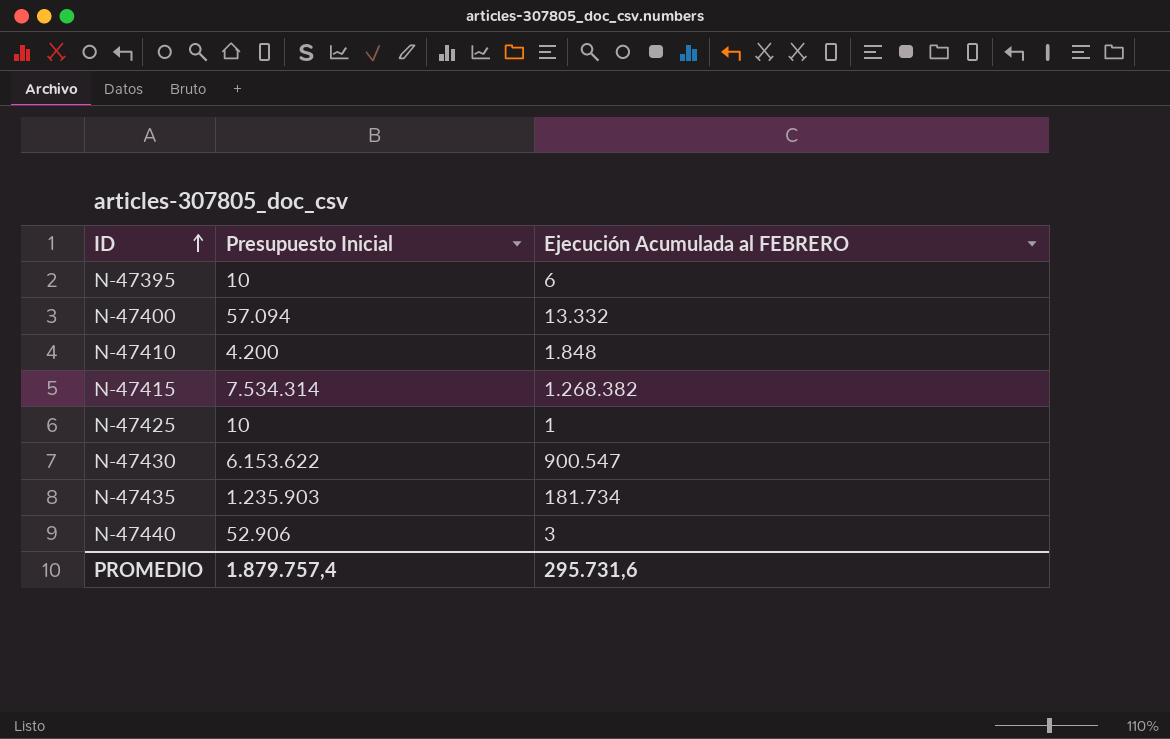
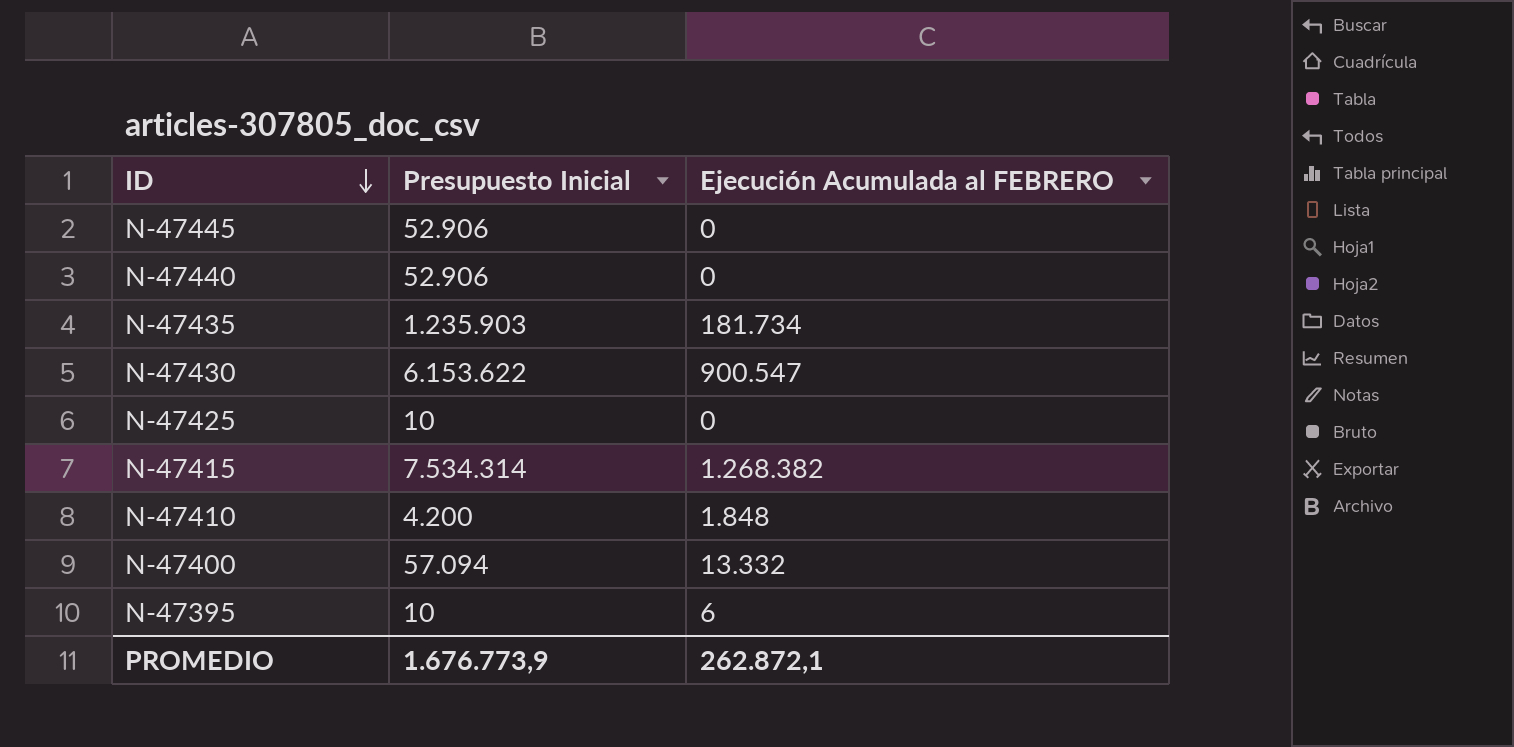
row order: ID ascending -> ID descending
row N-47445: none -> 52.906 | 0
N-47440 | Ejecución Acumulada al FEBRERO: 3 -> 0
N-47425 | Ejecución Acumulada al FEBRERO: 1 -> 0
PROMEDIO | Presupuesto Inicial: 1.879.757,4 -> 1.676.773,9
PROMEDIO | Ejecución Acumulada al FEBRERO: 295.731,6 -> 262.872,1

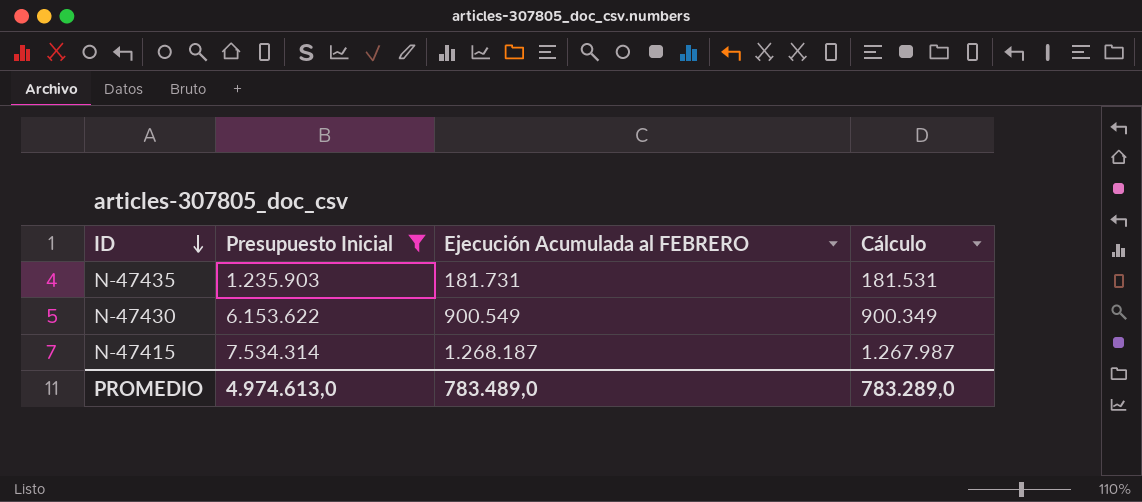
filter: none -> Presupuesto Inicial >= 1.235.903
column Cálculo | formula: none -> [Ejecución Acumulada al FEBRERO] - 200
N-47435 | Ejecución Acumulada al FEBRERO: 181.734 -> 181.731
N-47430 | Ejecución Acumulada al FEBRERO: 900.547 -> 900.549
N-47415 | Ejecución Acumulada al FEBRERO: 1.268.382 -> 1.268.187
PROMEDIO | Presupuesto Inicial: 1.676.773,9 -> 4.974.613,0
PROMEDIO | Ejecución Acumulada al FEBRERO: 262.872,1 -> 783.489,0

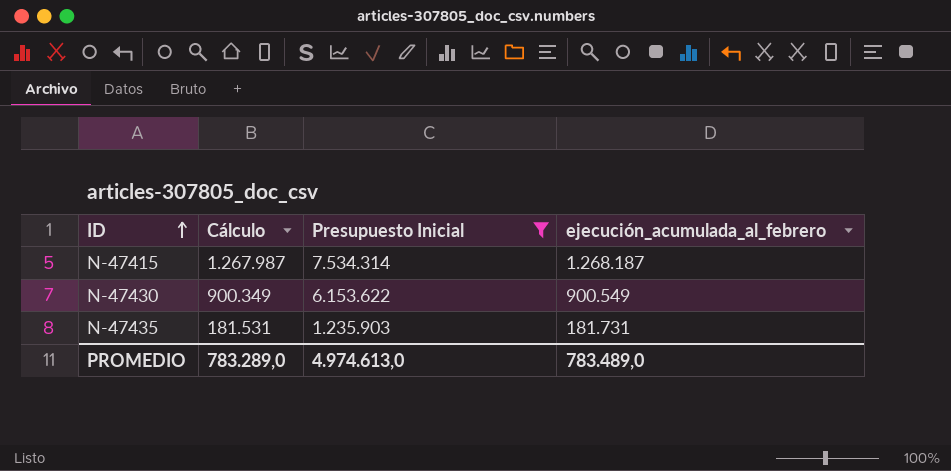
row order: ID descending -> ID ascending
column Cálculo | position: 4 -> 2
column name: Ejecución Acumulada al FEBRERO -> ejecución_acumulada_al_febrero

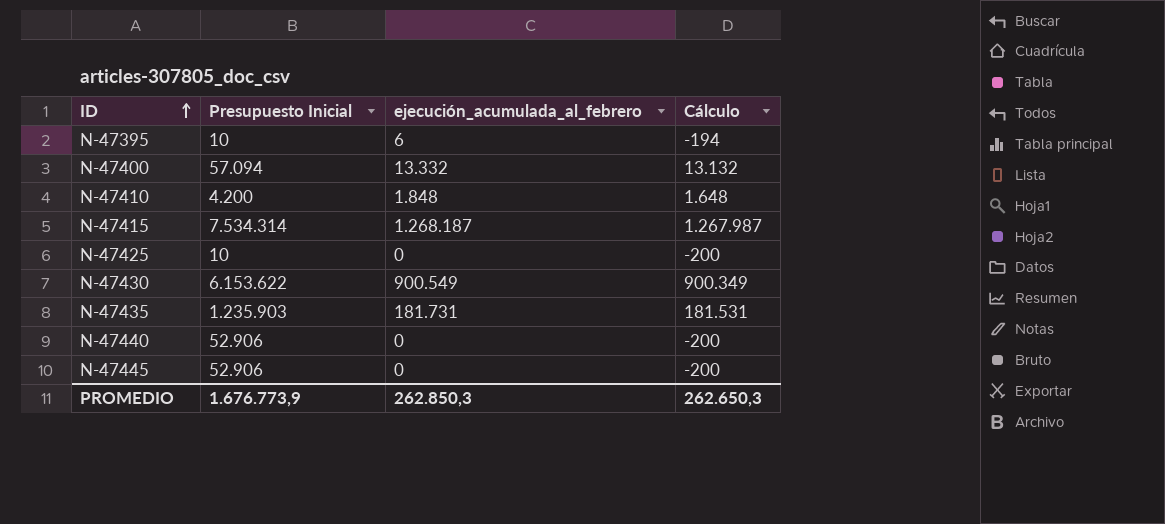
filter: Presupuesto Inicial >= 1.235.903 -> none
column Cálculo | position: 2 -> 4
PROMEDIO | Presupuesto Inicial: 4.974.613,0 -> 1.676.773,9
PROMEDIO | ejecución_acumulada_al_febrero: 783.489,0 -> 262.850,3
PROMEDIO | Cálculo: 783.289,0 -> 262.650,3

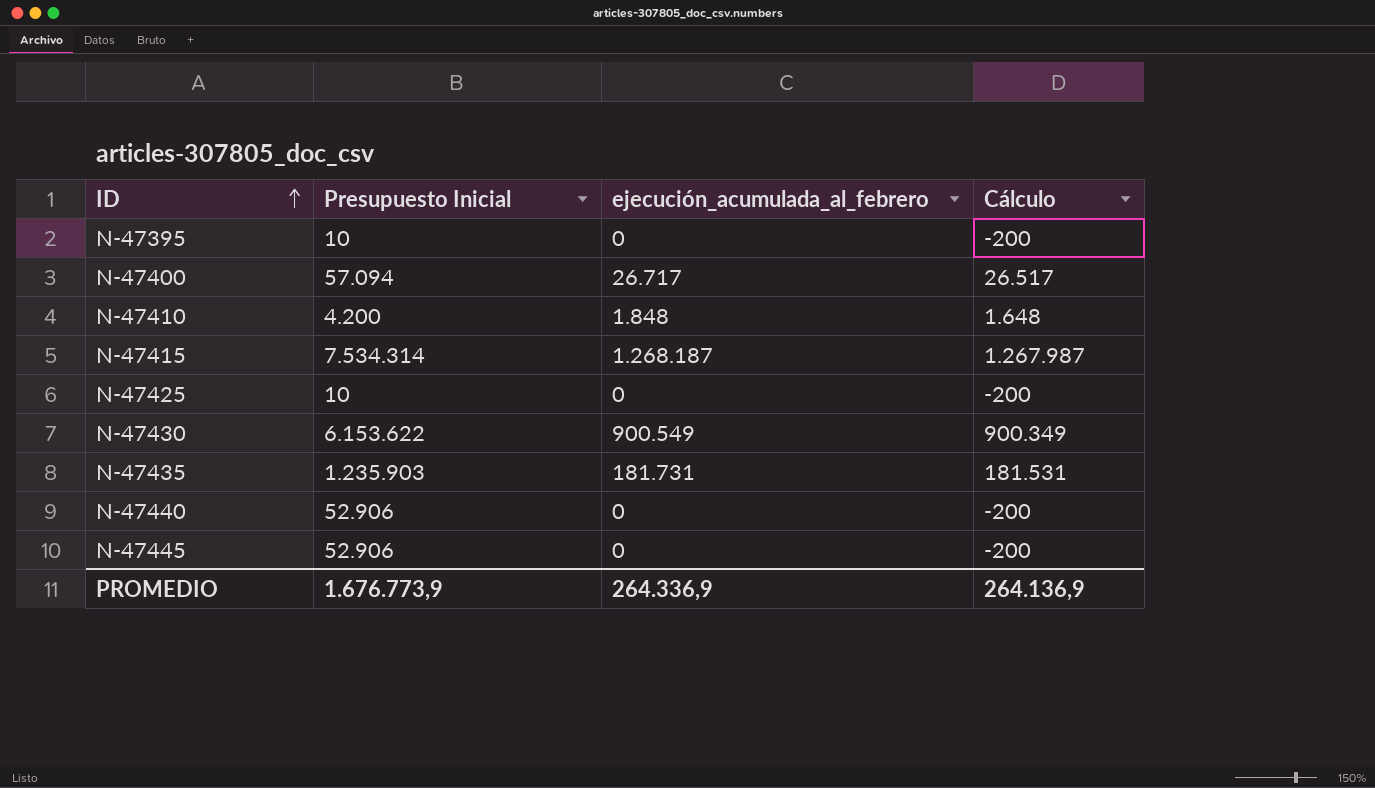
N-47395 | ejecución_acumulada_al_febrero: 6 -> 0
N-47395 | Cálculo: -194 -> -200
N-47400 | ejecución_acumulada_al_febrero: 13.332 -> 26.717
N-47400 | Cálculo: 13.132 -> 26.517
PROMEDIO | ejecución_acumulada_al_febrero: 262.850,3 -> 264.336,9
PROMEDIO | Cálculo: 262.650,3 -> 264.136,9

